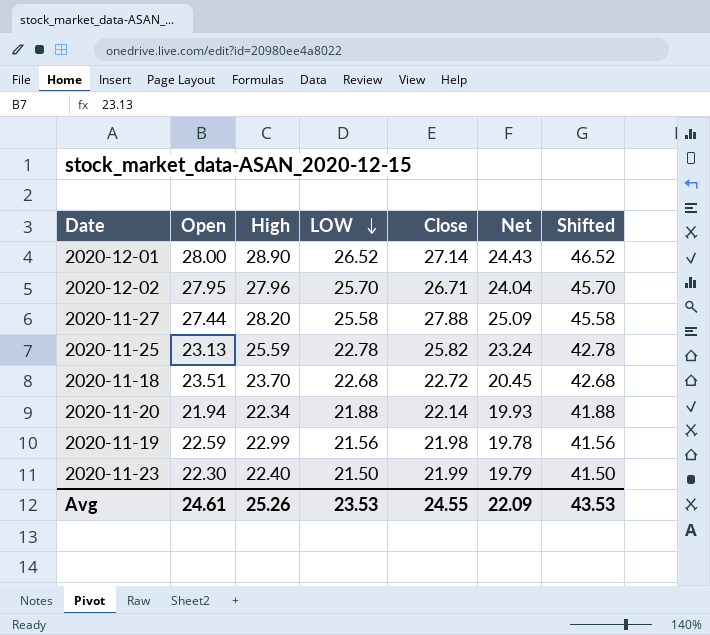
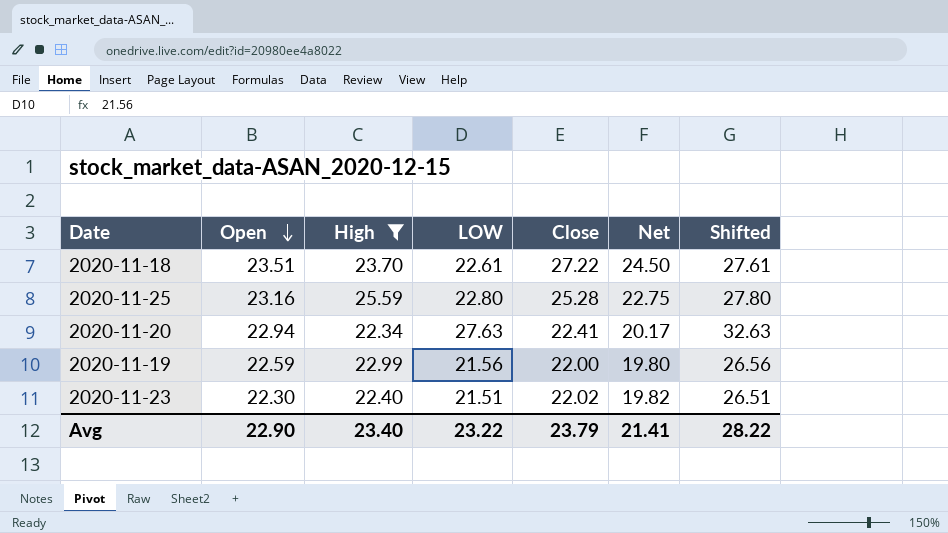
filter: none -> High <= 25.59
row order: LOW descending -> Open descending
column Shifted | formula: [LOW] + 20 -> [LOW] + 5
2020-11-18 | LOW: 22.68 -> 22.61
2020-11-18 | Close: 22.72 -> 27.22
2020-11-18 | Net: 20.45 -> 24.50
2020-11-25 | Open: 23.13 -> 23.16
2020-11-25 | LOW: 22.78 -> 22.80
2020-11-25 | Close: 25.82 -> 25.28
2020-11-25 | Net: 23.24 -> 22.75
2020-11-20 | Open: 21.94 -> 22.94
2020-11-20 | LOW: 21.88 -> 27.63
2020-11-20 | Close: 22.14 -> 22.41
2020-11-20 | Net: 19.93 -> 20.17
2020-11-19 | Close: 21.98 -> 22.00
2020-11-19 | Net: 19.78 -> 19.80
2020-11-23 | LOW: 21.50 -> 21.51
2020-11-23 | Close: 21.99 -> 22.02
2020-11-23 | Net: 19.79 -> 19.82
Avg | Open: 24.61 -> 22.90
Avg | High: 25.26 -> 23.40
Avg | LOW: 23.53 -> 23.22
Avg | Close: 24.55 -> 23.79
Avg | Net: 22.09 -> 21.41
Avg | Shifted: 43.53 -> 28.22

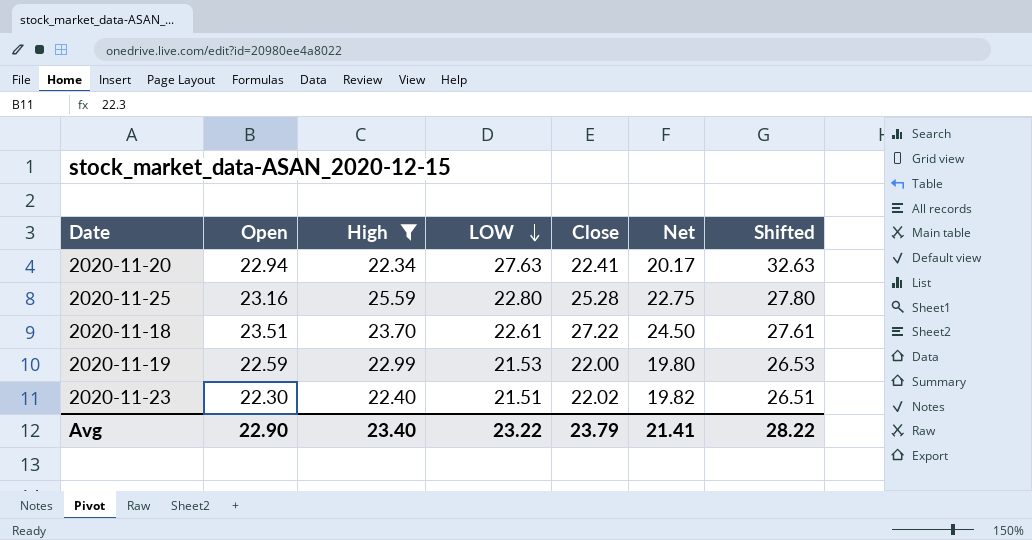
row order: Open descending -> LOW descending
2020-11-19 | LOW: 21.56 -> 21.53
2020-11-19 | Shifted: 26.56 -> 26.53

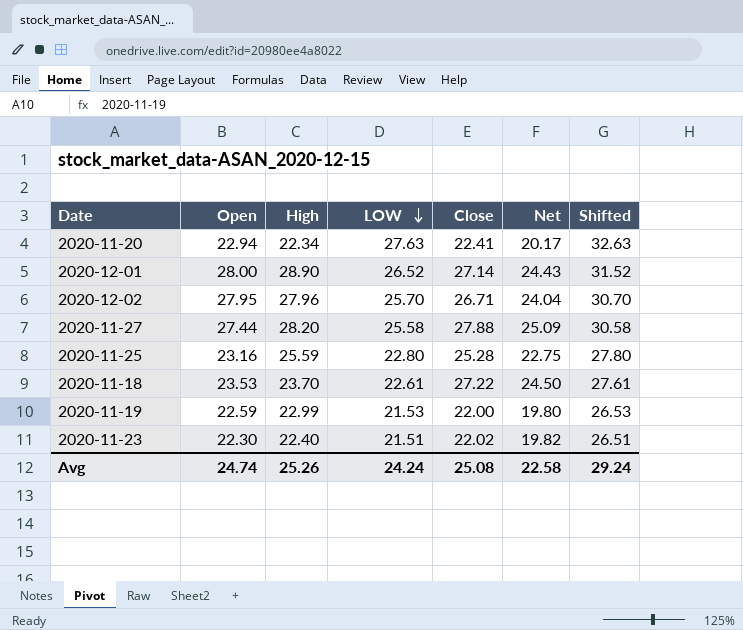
filter: High <= 25.59 -> none
2020-11-18 | Open: 23.51 -> 23.53
Avg | Open: 22.90 -> 24.74
Avg | High: 23.40 -> 25.26
Avg | LOW: 23.22 -> 24.24
Avg | Close: 23.79 -> 25.08
Avg | Net: 21.41 -> 22.58
Avg | Shifted: 28.22 -> 29.24

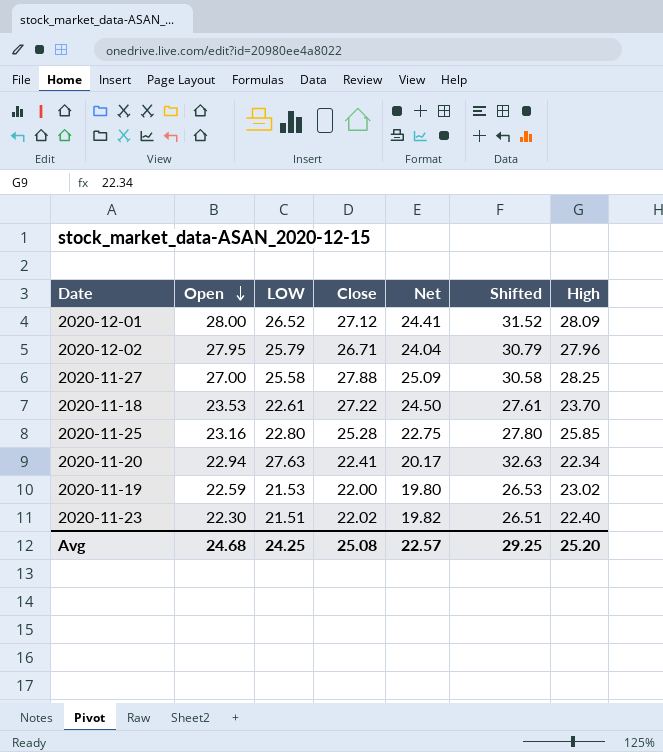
row order: LOW descending -> Open descending
column High | position: 3 -> 7
2020-12-01 | Close: 27.14 -> 27.12
2020-12-01 | Net: 24.43 -> 24.41
2020-12-01 | High: 28.90 -> 28.09
2020-12-02 | LOW: 25.70 -> 25.79
2020-12-02 | Shifted: 30.70 -> 30.79
2020-11-27 | Open: 27.44 -> 27.00
2020-11-27 | High: 28.20 -> 28.25
2020-11-25 | High: 25.59 -> 25.85
2020-11-19 | High: 22.99 -> 23.02
Avg | Open: 24.74 -> 24.68
Avg | LOW: 24.24 -> 24.25
Avg | Net: 22.58 -> 22.57
Avg | Shifted: 29.24 -> 29.25
Avg | High: 25.26 -> 25.20

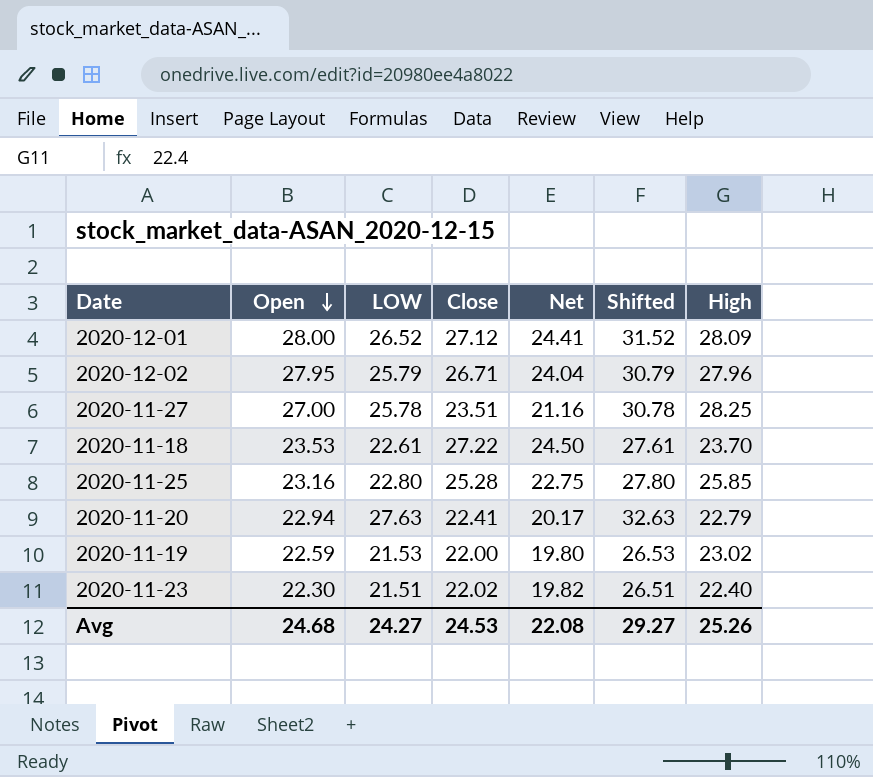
2020-11-27 | LOW: 25.58 -> 25.78
2020-11-27 | Close: 27.88 -> 23.51
2020-11-27 | Net: 25.09 -> 21.16
2020-11-27 | Shifted: 30.58 -> 30.78
2020-11-20 | High: 22.34 -> 22.79
Avg | LOW: 24.25 -> 24.27
Avg | Close: 25.08 -> 24.53
Avg | Net: 22.57 -> 22.08
Avg | Shifted: 29.25 -> 29.27
Avg | High: 25.20 -> 25.26

